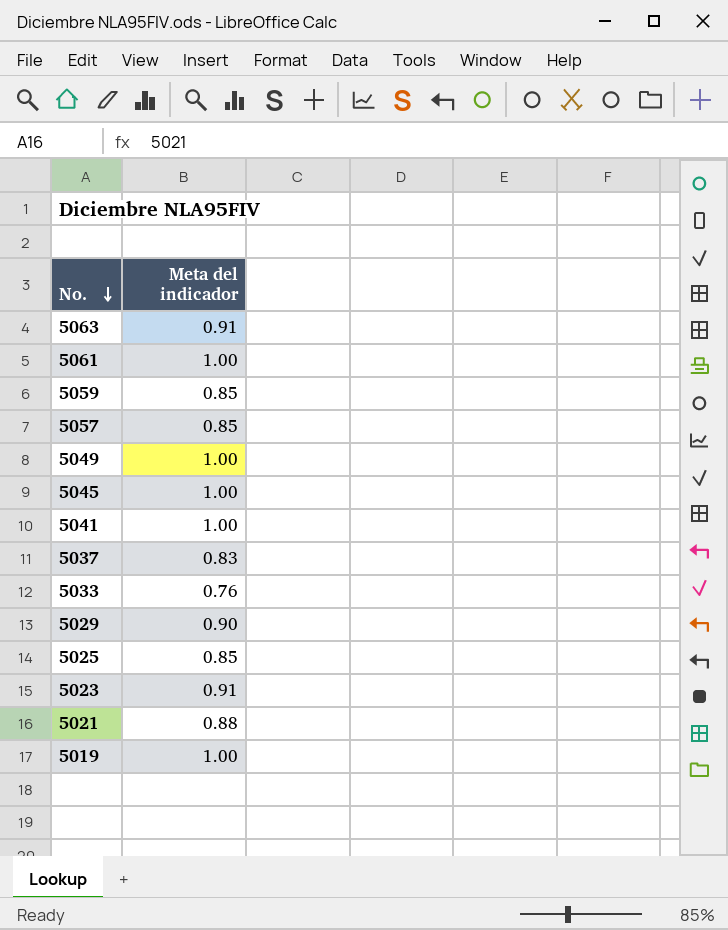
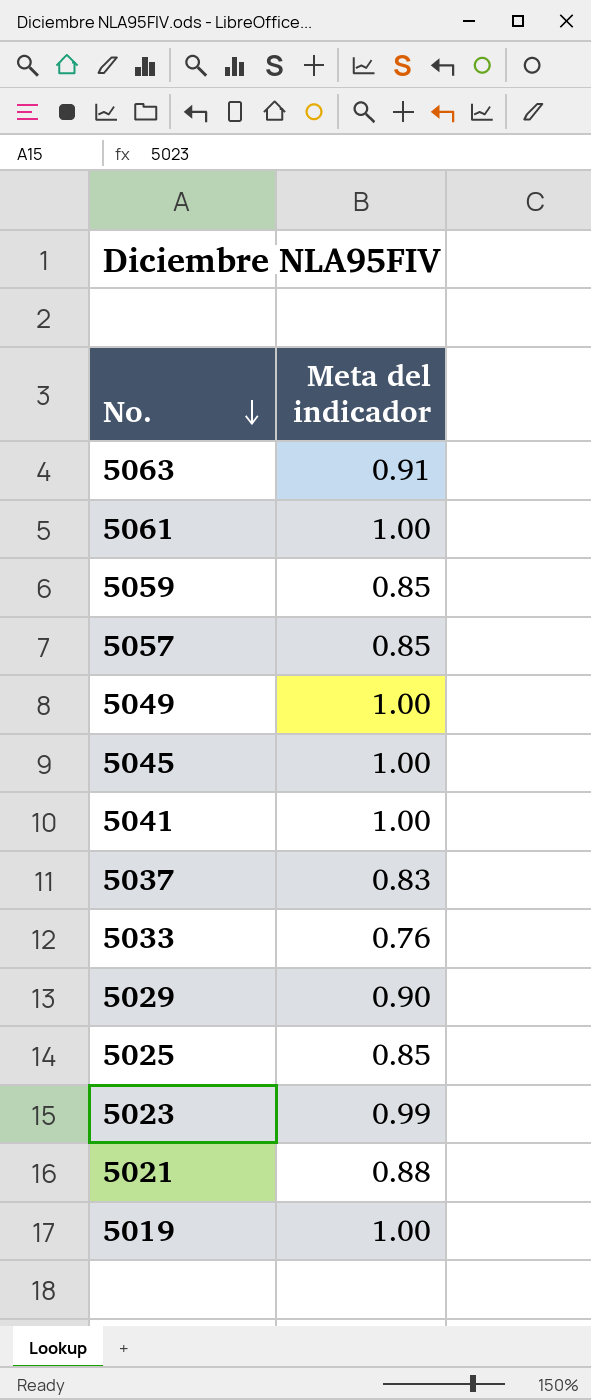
5023 | Meta del indicador: 0.91 -> 0.99

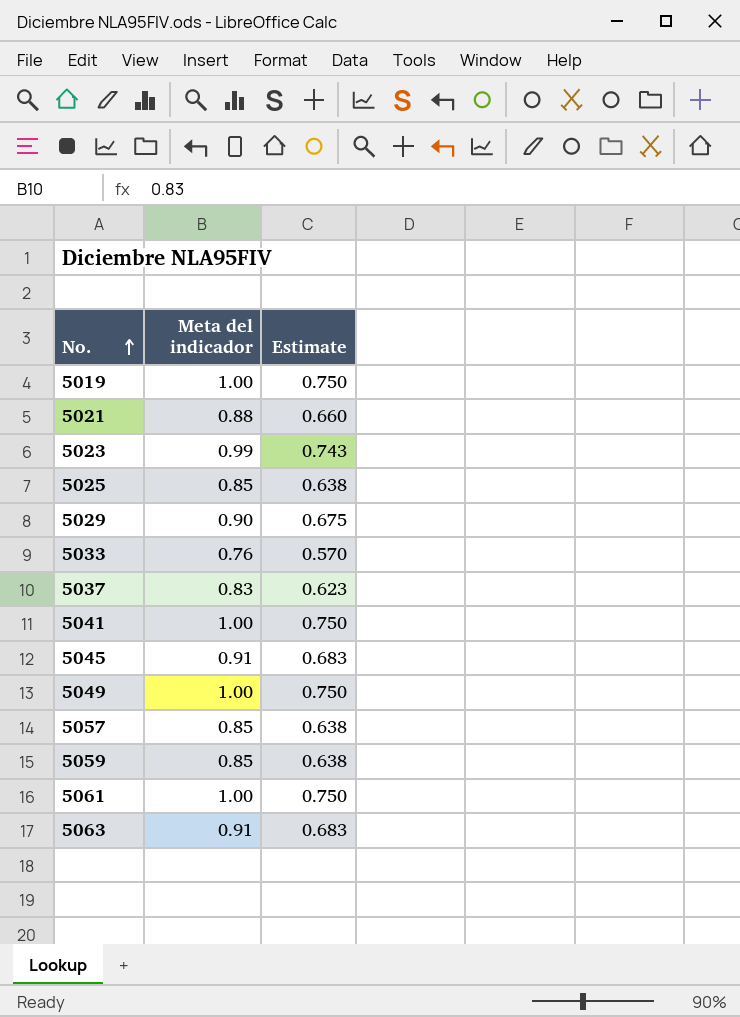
row order: No. descending -> No. ascending
column Estimate | formula: none -> [Meta del indicador] * 0.75
5045 | Meta del indicador: 1.00 -> 0.91

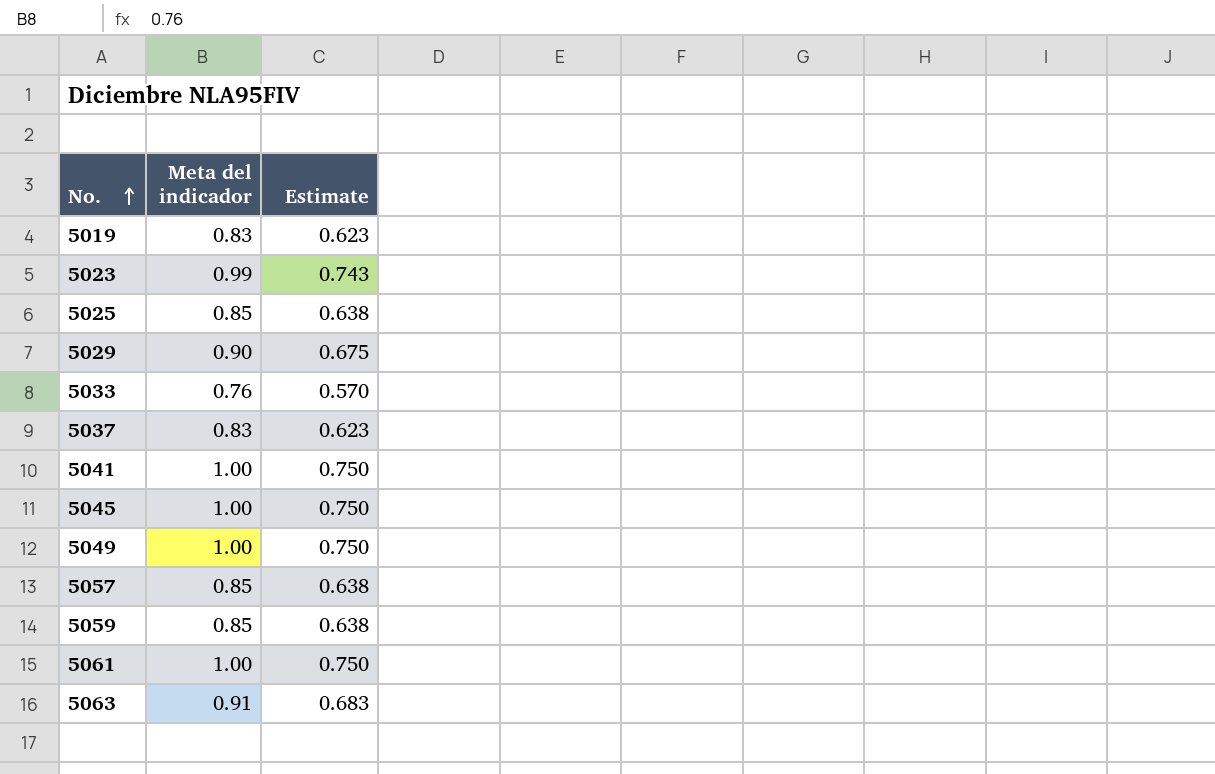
row 5021: 0.88 | 0.660 -> none
5019 | Meta del indicador: 1.00 -> 0.83
5019 | Estimate: 0.750 -> 0.623
5045 | Meta del indicador: 0.91 -> 1.00
5045 | Estimate: 0.683 -> 0.750

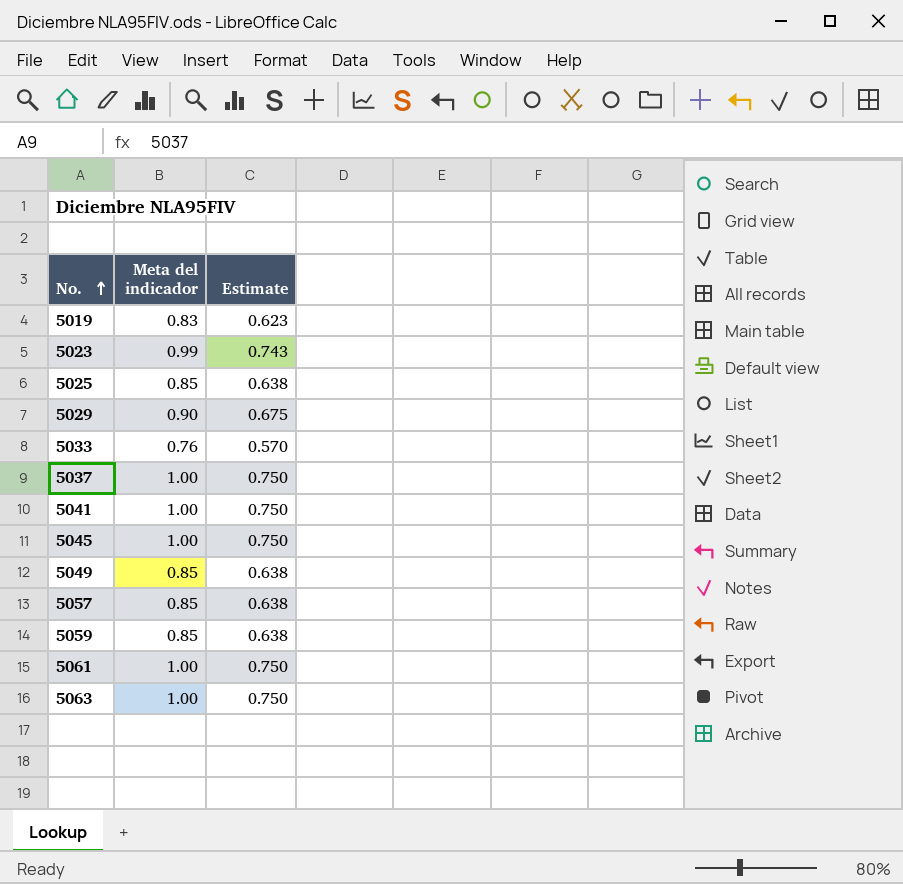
5037 | Meta del indicador: 0.83 -> 1.00
5037 | Estimate: 0.623 -> 0.750
5049 | Meta del indicador: 1.00 -> 0.85
5049 | Estimate: 0.750 -> 0.638
5063 | Meta del indicador: 0.91 -> 1.00
5063 | Estimate: 0.683 -> 0.750

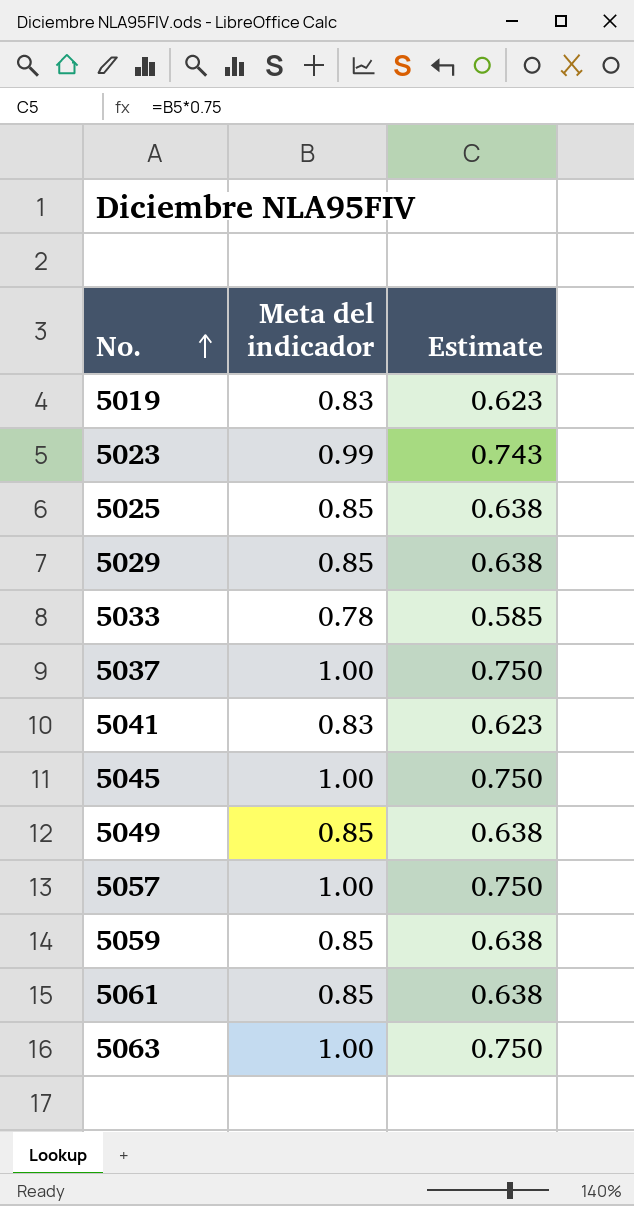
5029 | Meta del indicador: 0.90 -> 0.85
5029 | Estimate: 0.675 -> 0.638
5033 | Meta del indicador: 0.76 -> 0.78
5033 | Estimate: 0.570 -> 0.585
5041 | Meta del indicador: 1.00 -> 0.83
5041 | Estimate: 0.750 -> 0.623
5057 | Meta del indicador: 0.85 -> 1.00
5057 | Estimate: 0.638 -> 0.750
5061 | Meta del indicador: 1.00 -> 0.85
5061 | Estimate: 0.750 -> 0.638

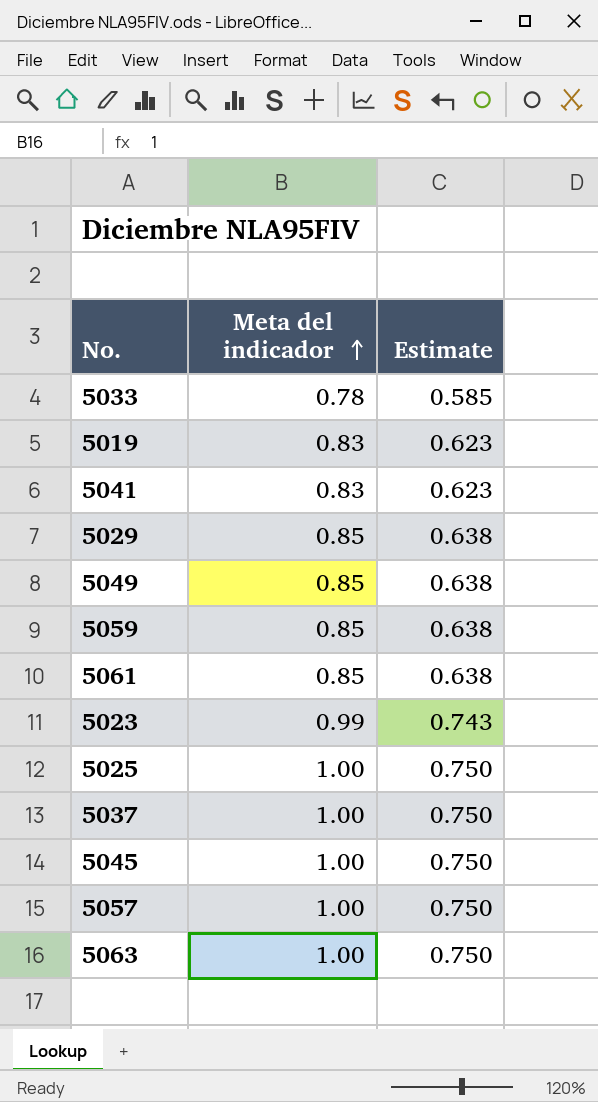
row order: No. ascending -> Meta del indicador ascending
5025 | Meta del indicador: 0.85 -> 1.00
5025 | Estimate: 0.638 -> 0.750

